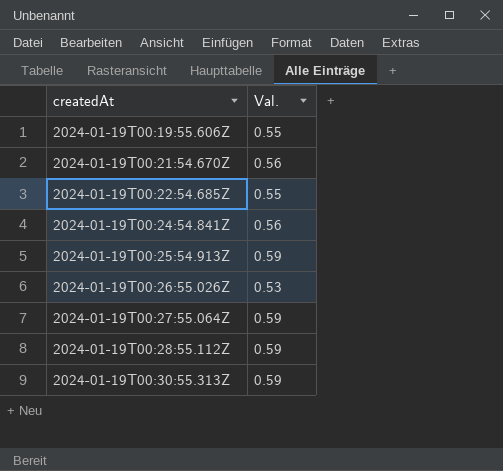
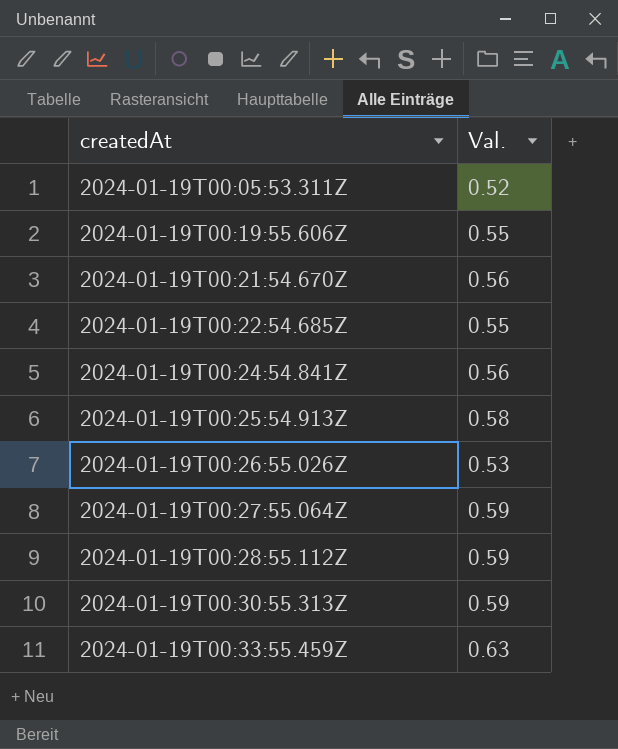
row 2024-01-19T00:05:53.311Z: none -> 0.52
2024-01-19T00:25:54.913Z | Val.: 0.59 -> 0.58
row 2024-01-19T00:33:55.459Z: none -> 0.63

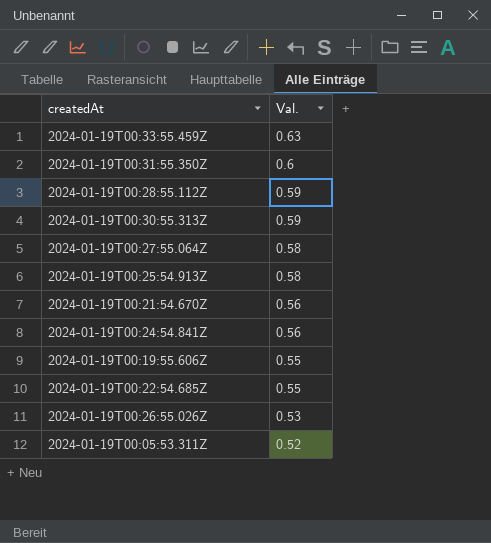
row order: createdAt ascending -> Val. descending
row 2024-01-19T00:31:55.350Z: none -> 0.6
2024-01-19T00:27:55.064Z | Val.: 0.59 -> 0.58

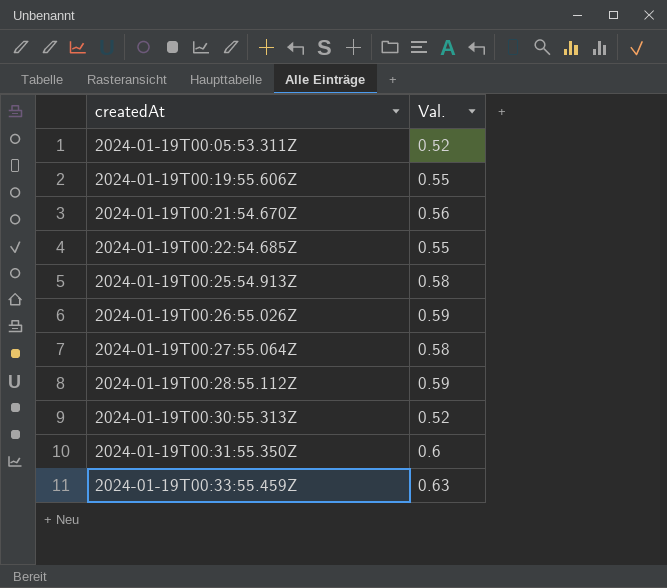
row order: Val. descending -> createdAt ascending
row 2024-01-19T00:24:54.841Z: 0.56 -> none
2024-01-19T00:26:55.026Z | Val.: 0.53 -> 0.59
2024-01-19T00:30:55.313Z | Val.: 0.59 -> 0.52

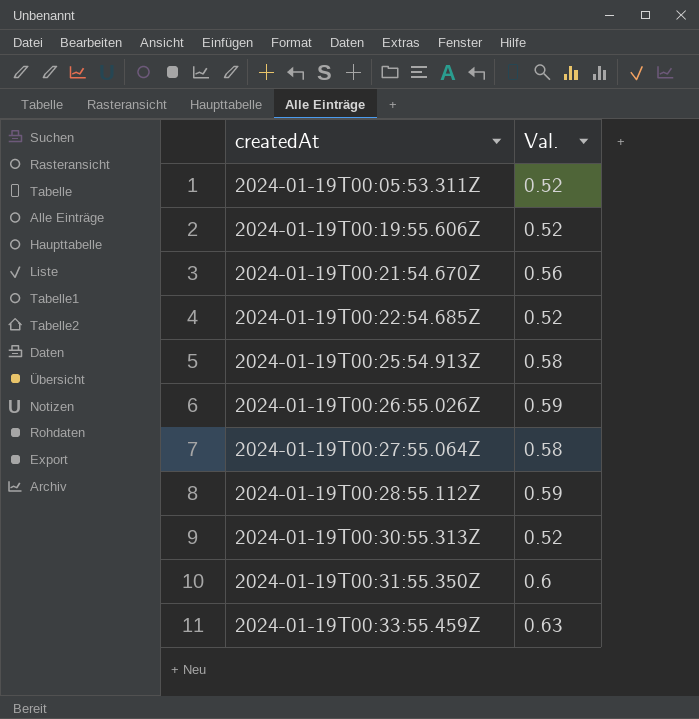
2024-01-19T00:19:55.606Z | Val.: 0.55 -> 0.52
2024-01-19T00:22:54.685Z | Val.: 0.55 -> 0.52

